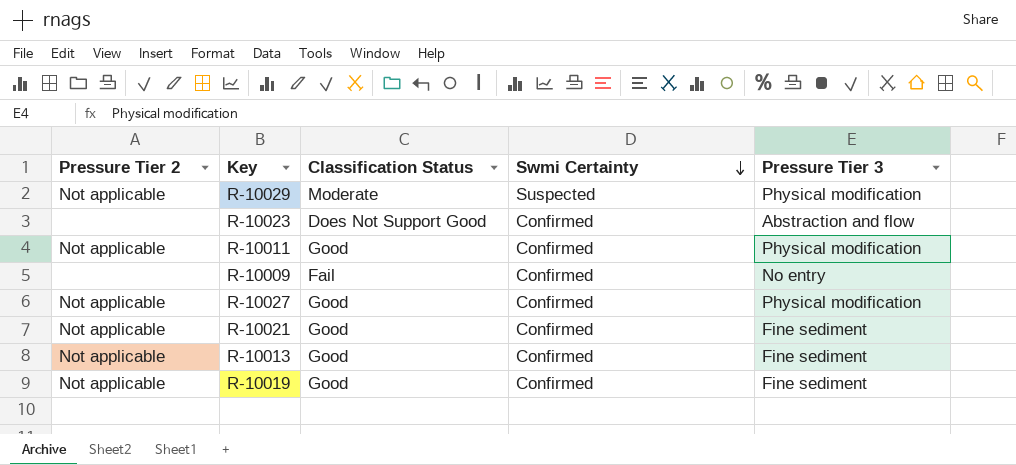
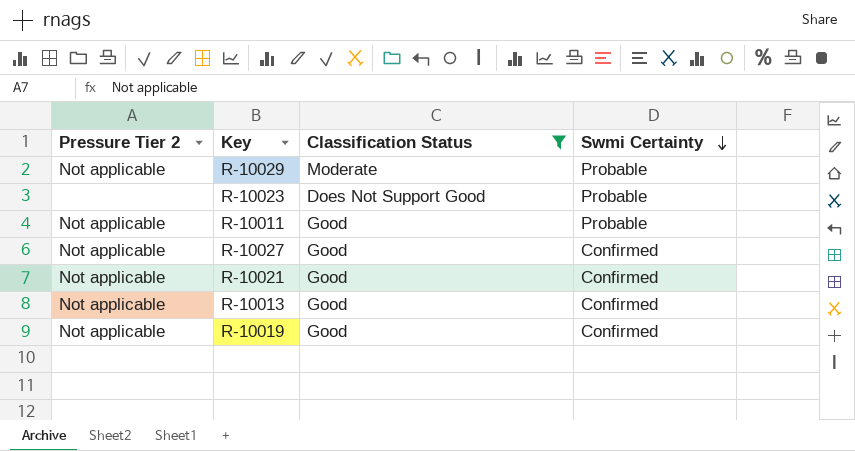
filter: none -> Classification Status != Fail
column Pressure Tier 3 | position: 5 -> none
R-10029 | Swmi Certainty: Suspected -> Probable
R-10023 | Swmi Certainty: Confirmed -> Probable
R-10011 | Swmi Certainty: Confirmed -> Probable

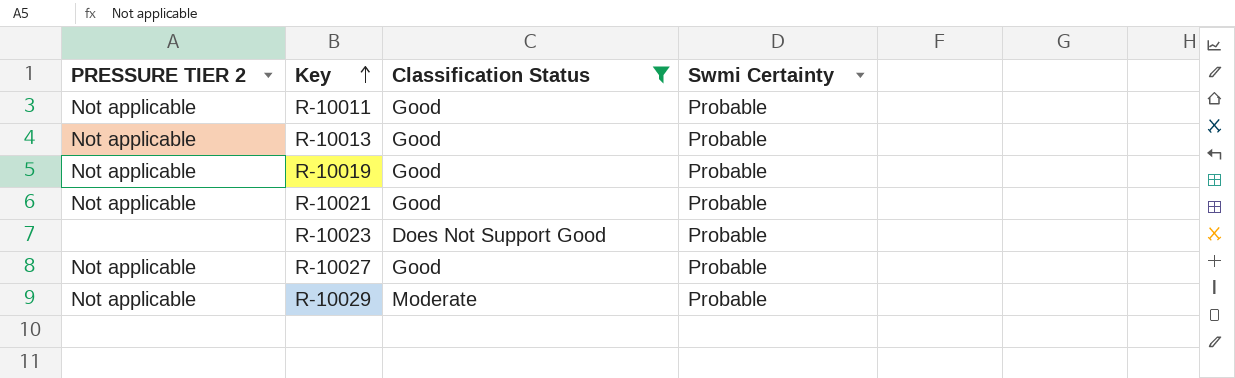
row order: Swmi Certainty descending -> Key ascending
column name: Pressure Tier 2 -> PRESSURE TIER 2
R-10013 | Swmi Certainty: Confirmed -> Probable
R-10019 | Swmi Certainty: Confirmed -> Probable
R-10021 | Swmi Certainty: Confirmed -> Probable
R-10027 | Swmi Certainty: Confirmed -> Probable

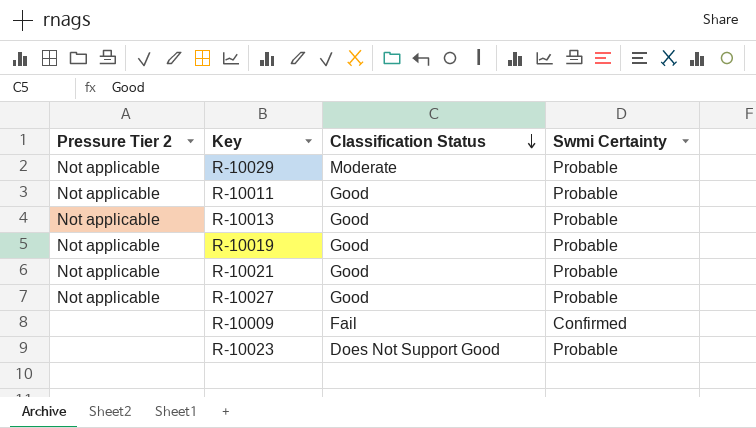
filter: Classification Status != Fail -> none
row order: Key ascending -> Classification Status descending
column name: PRESSURE TIER 2 -> Pressure Tier 2

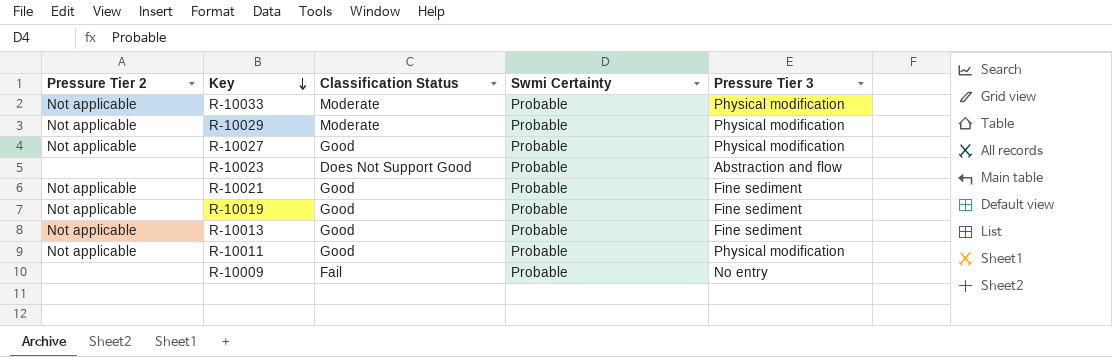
row order: Classification Status descending -> Key descending
column Pressure Tier 3 | position: none -> 5
row R-10033: none -> Not applicable | Moderate | Probable | Physical modification
R-10009 | Swmi Certainty: Confirmed -> Probable

